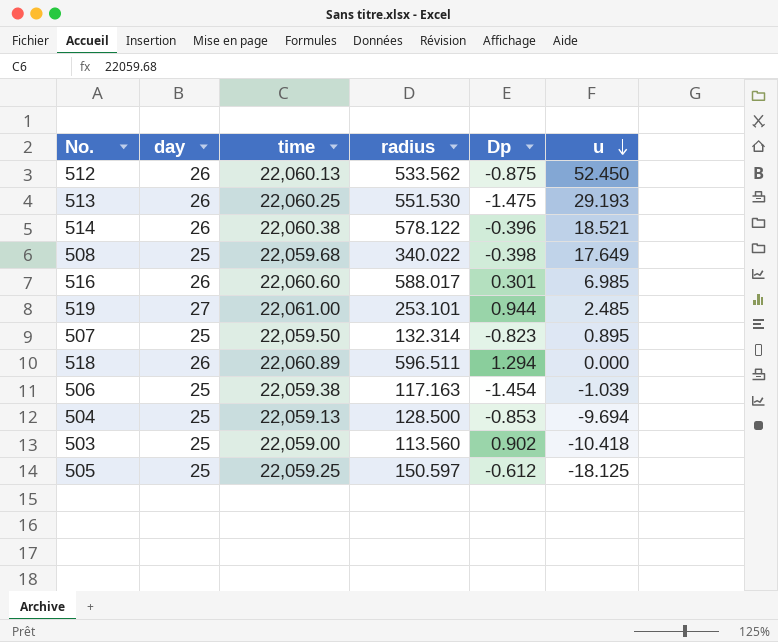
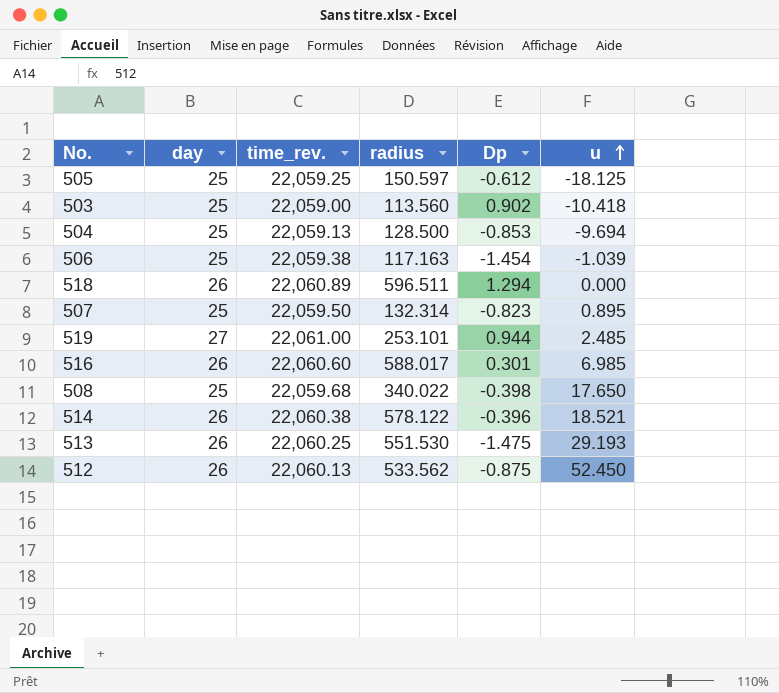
row order: u descending -> u ascending
column name: time -> time_rev.
508 | u: 17.649 -> 17.650

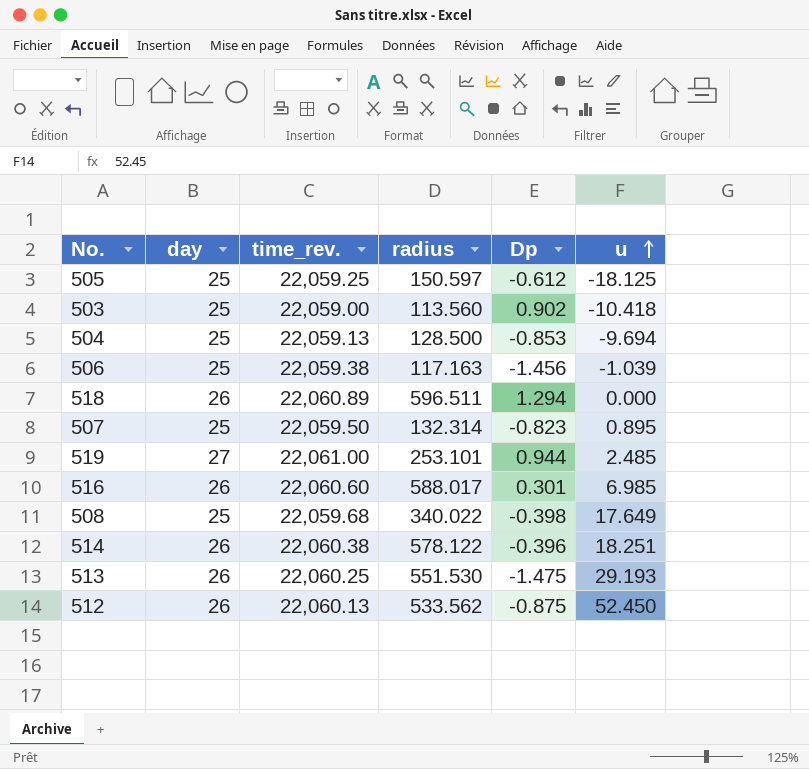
506 | Dp: -1.454 -> -1.456
508 | u: 17.650 -> 17.649
514 | u: 18.521 -> 18.251

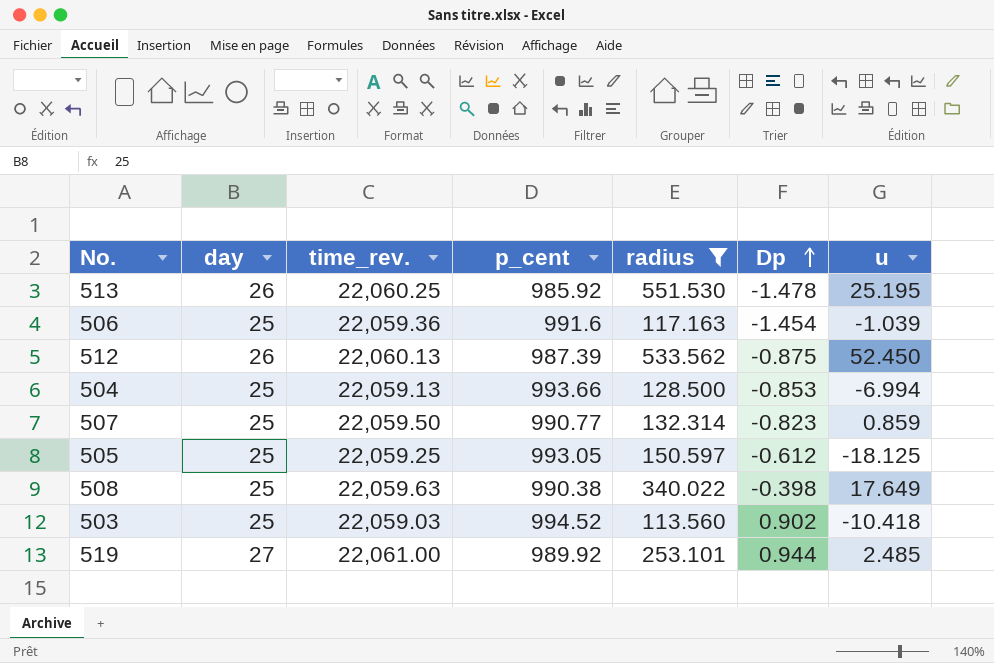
filter: none -> radius <= 551.530
row order: u ascending -> Dp ascending
column p_cent | position: none -> 4
513 | Dp: -1.475 -> -1.478
513 | u: 29.193 -> 25.195
506 | time_rev.: 22,059.38 -> 22,059.36
506 | Dp: -1.456 -> -1.454
504 | u: -9.694 -> -6.994
507 | u: 0.895 -> 0.859
508 | time_rev.: 22,059.68 -> 22,059.63
503 | time_rev.: 22,059.00 -> 22,059.03

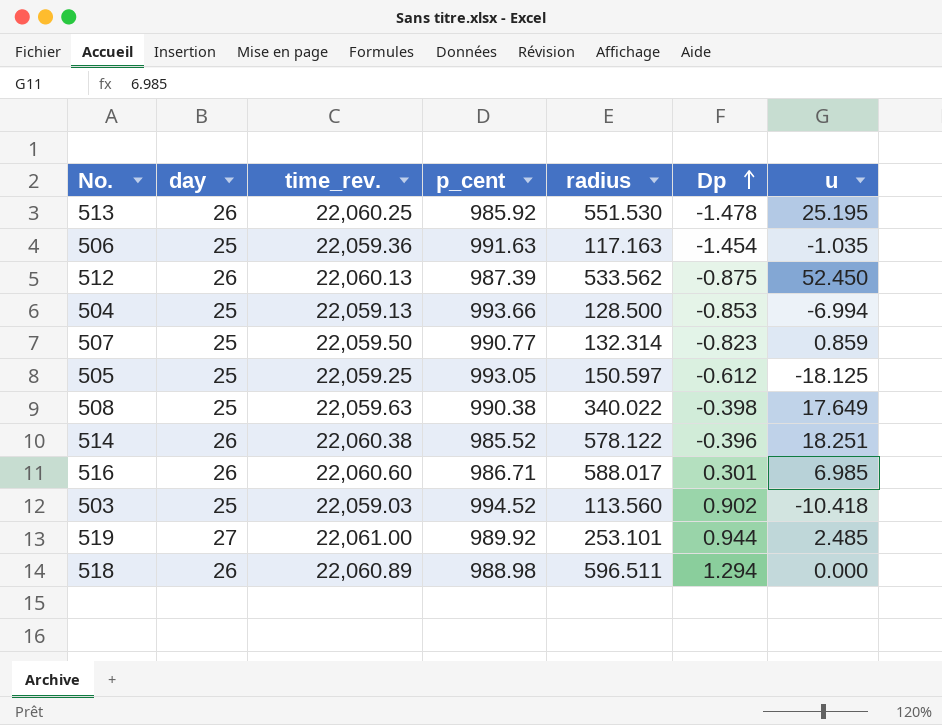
filter: radius <= 551.530 -> none
506 | p_cent: 991.6 -> 991.63
506 | u: -1.039 -> -1.035

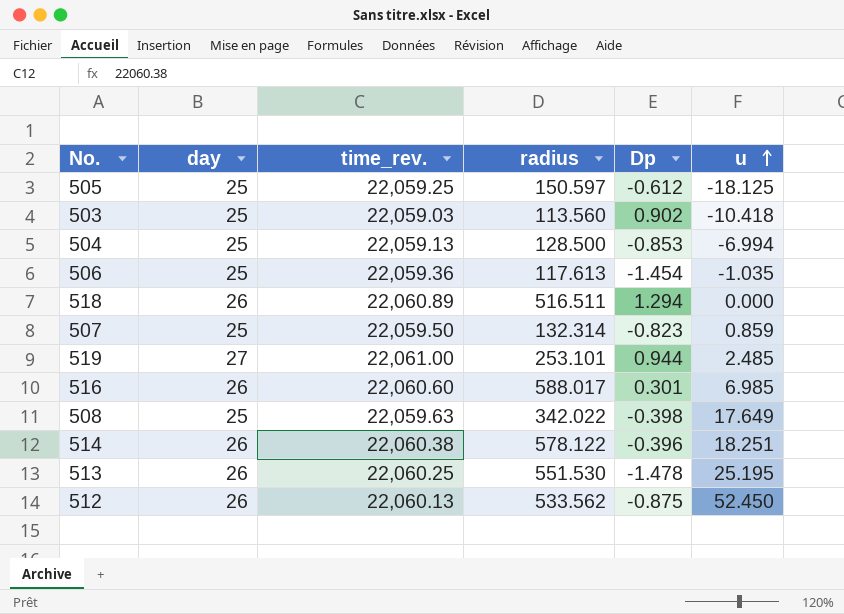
row order: Dp ascending -> u ascending
column p_cent | position: 4 -> none
506 | radius: 117.163 -> 117.613
518 | radius: 596.511 -> 516.511
508 | radius: 340.022 -> 342.022

